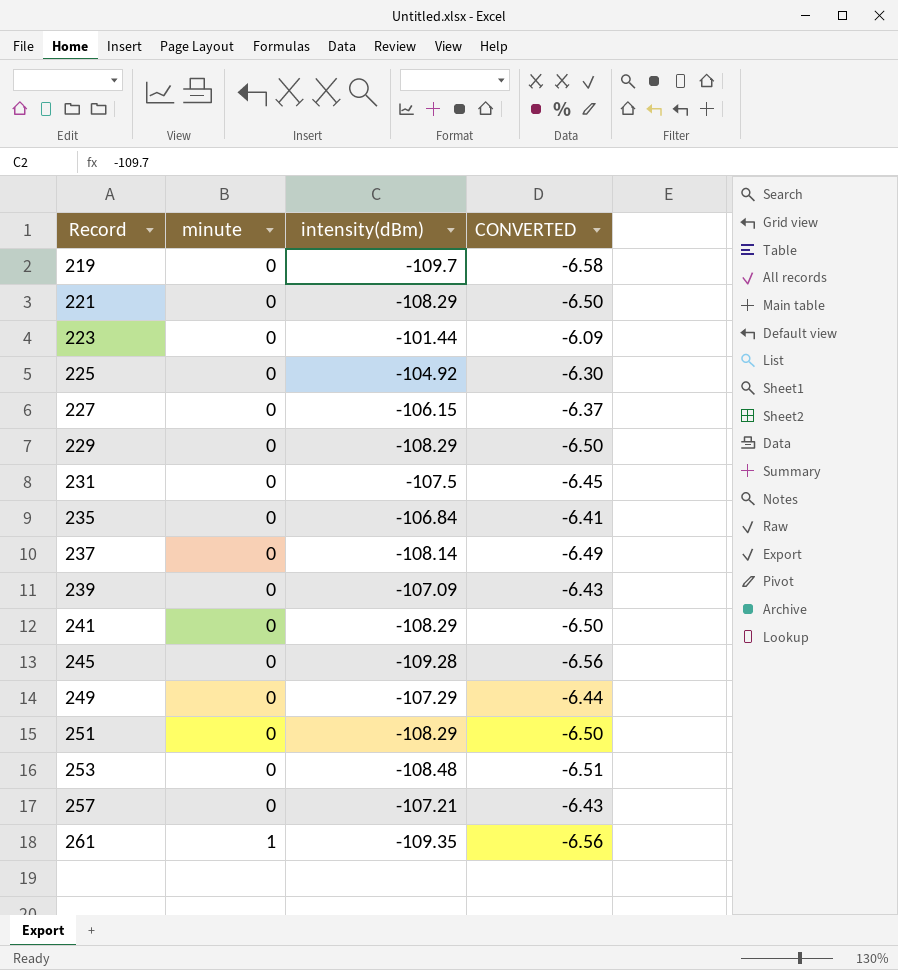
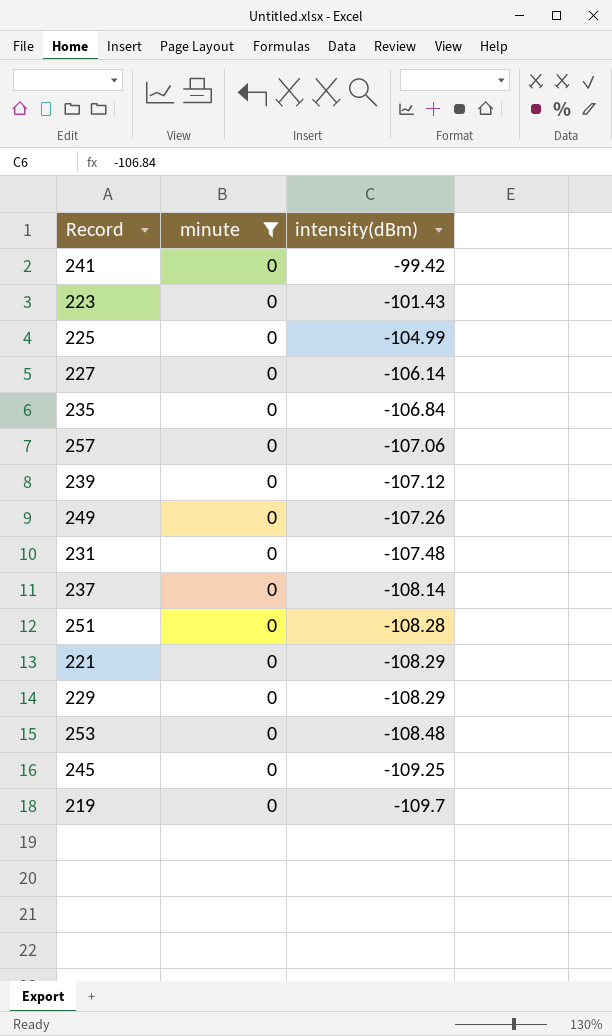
filter: none -> minute = 0
row order: Record ascending -> intensity(dBm) descending
column CONVERTED | formula: [intensity(dBm)] * 0.06 -> none
241 | intensity(dBm): -108.29 -> -99.42
223 | intensity(dBm): -101.44 -> -101.43
225 | intensity(dBm): -104.92 -> -104.99
227 | intensity(dBm): -106.15 -> -106.14
257 | intensity(dBm): -107.21 -> -107.06
239 | intensity(dBm): -107.09 -> -107.12
249 | intensity(dBm): -107.29 -> -107.26
231 | intensity(dBm): -107.5 -> -107.48
251 | intensity(dBm): -108.29 -> -108.28
245 | intensity(dBm): -109.28 -> -109.25

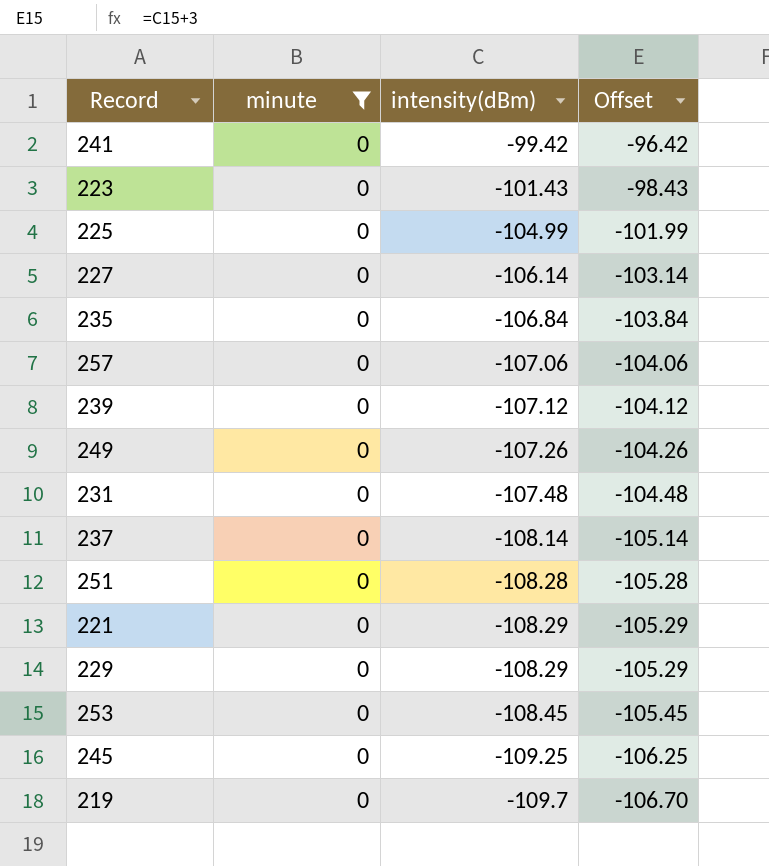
column Offset | formula: none -> [intensity(dBm)] + 3
253 | intensity(dBm): -108.48 -> -108.45

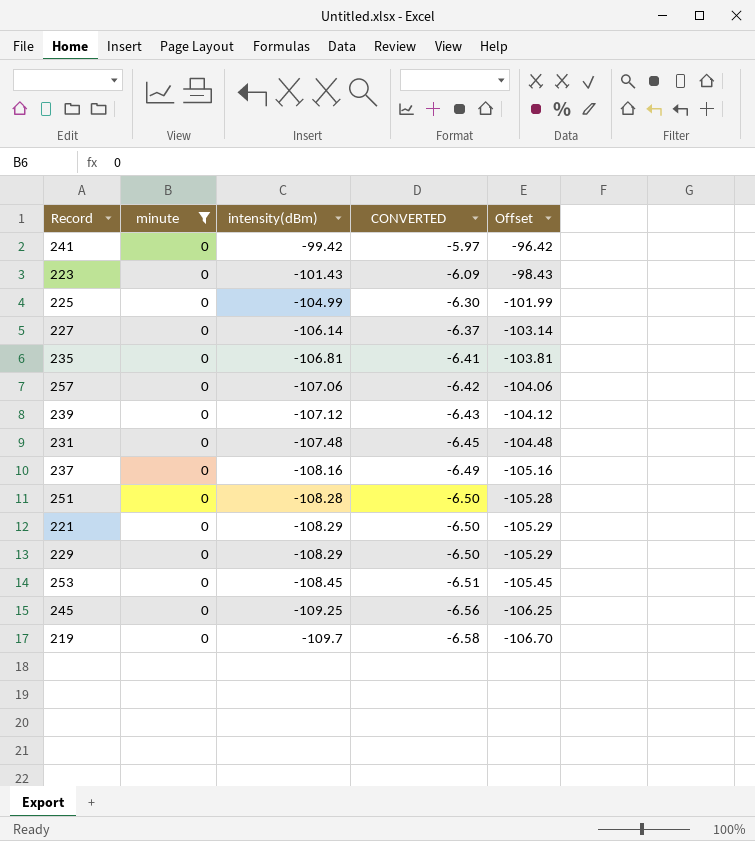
column CONVERTED | formula: none -> [intensity(dBm)] * 0.06
row 249: 0 | -107.26 | -104.26 -> none
235 | intensity(dBm): -106.84 -> -106.81
235 | Offset: -103.84 -> -103.81
237 | intensity(dBm): -108.14 -> -108.16
237 | Offset: -105.14 -> -105.16

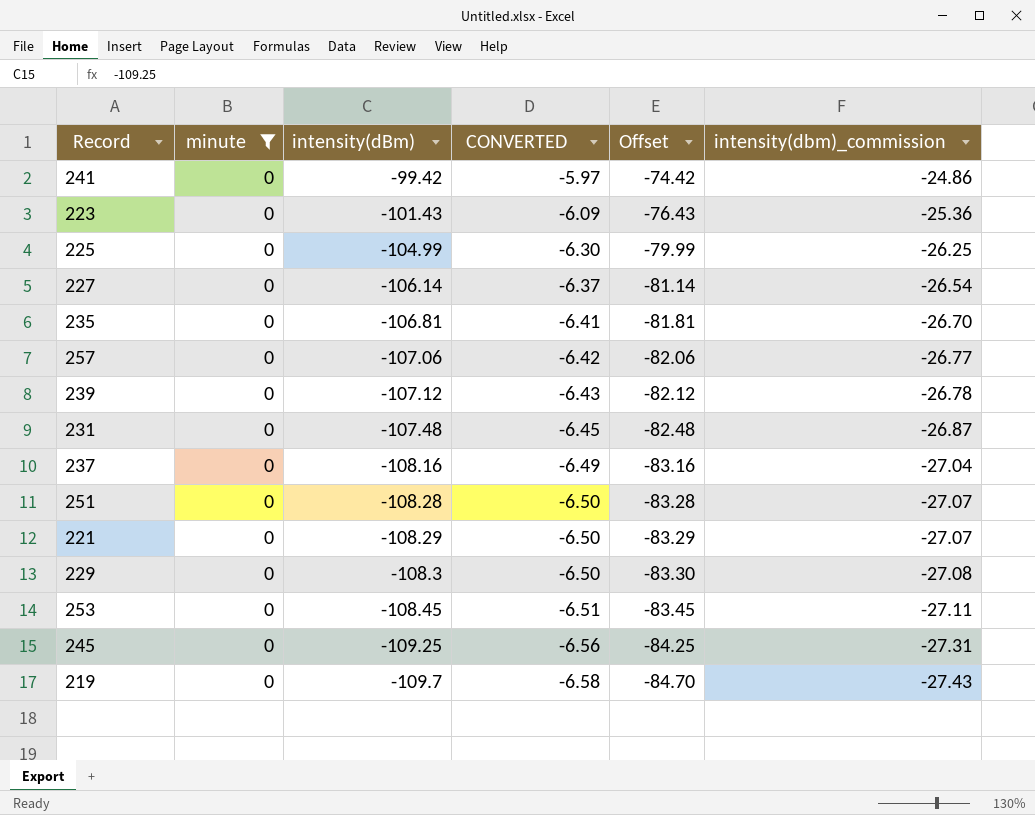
column Offset | formula: [intensity(dBm)] + 3 -> [intensity(dBm)] + 25
column intensity(dbm)_commission | formula: none -> [intensity(dBm)] * 0.25
229 | intensity(dBm): -108.29 -> -108.3

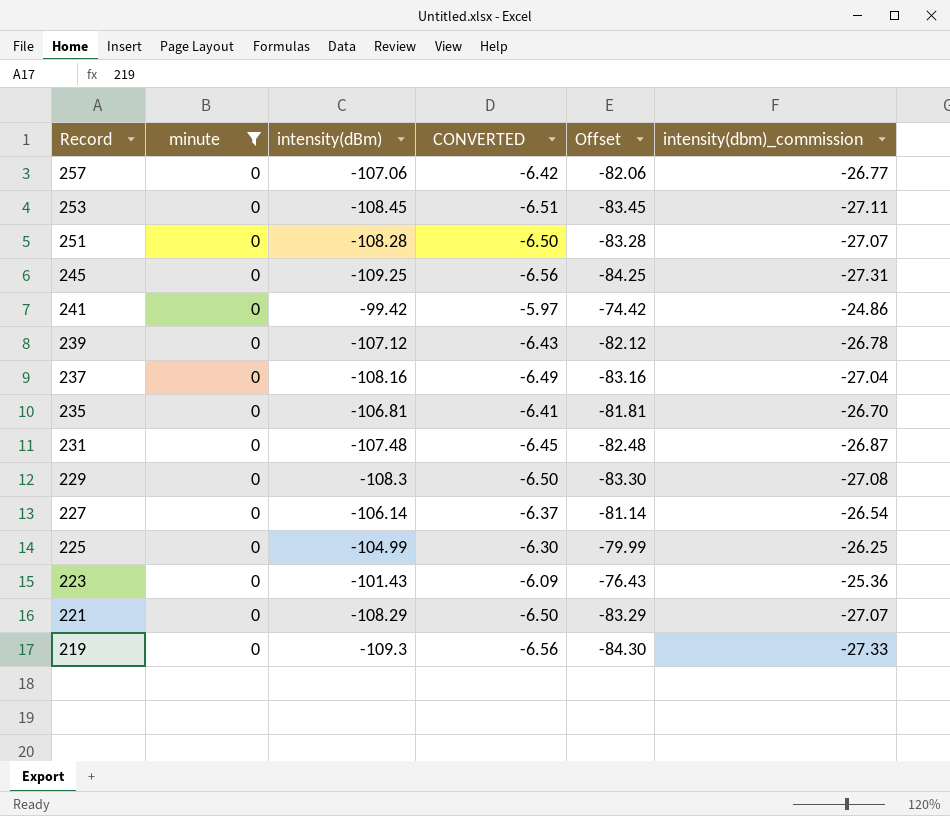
row order: intensity(dBm) descending -> Record descending
219 | intensity(dBm): -109.7 -> -109.3
219 | CONVERTED: -6.58 -> -6.56
219 | Offset: -84.70 -> -84.30
219 | intensity(dbm)_commission: -27.43 -> -27.33

